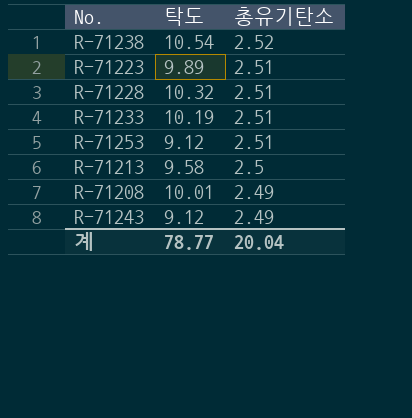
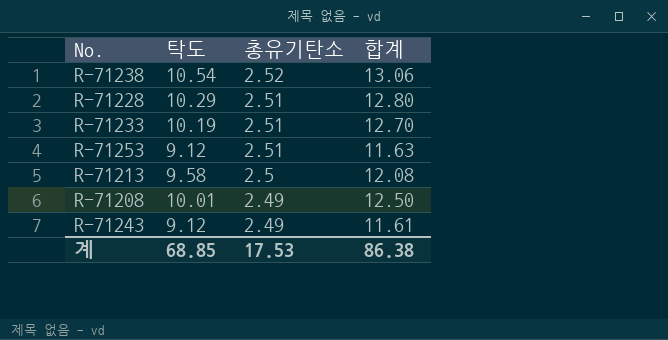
column 합계 | formula: none -> [탁도] + [총유기탄소]
row R-71223: 9.89 | 2.51 -> none
R-71228 | 탁도: 10.32 -> 10.29
계 | 탁도: 78.77 -> 68.85
계 | 총유기탄소: 20.04 -> 17.53

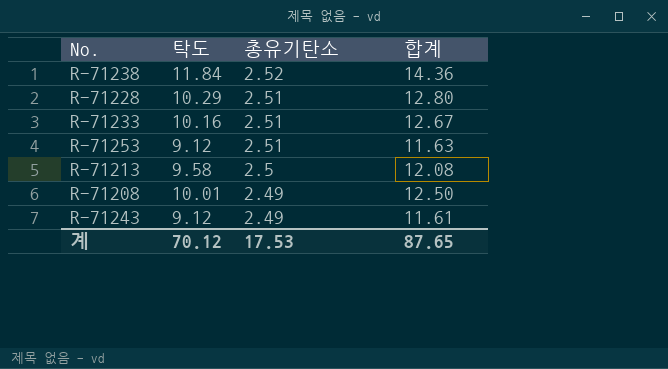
R-71238 | 탁도: 10.54 -> 11.84
R-71238 | 합계: 13.06 -> 14.36
R-71233 | 탁도: 10.19 -> 10.16
R-71233 | 합계: 12.70 -> 12.67
계 | 탁도: 68.85 -> 70.12
계 | 합계: 86.38 -> 87.65

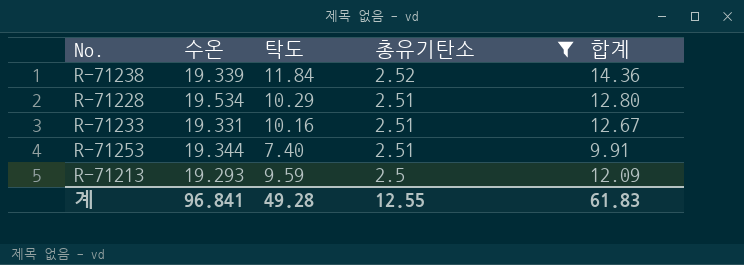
filter: none -> 총유기탄소 != 2.49
column 수온 | position: none -> 2
R-71253 | 탁도: 9.12 -> 7.40
R-71253 | 합계: 11.63 -> 9.91
R-71213 | 탁도: 9.58 -> 9.59
R-71213 | 합계: 12.08 -> 12.09
계 | 탁도: 70.12 -> 49.28
계 | 총유기탄소: 17.53 -> 12.55
계 | 합계: 87.65 -> 61.83

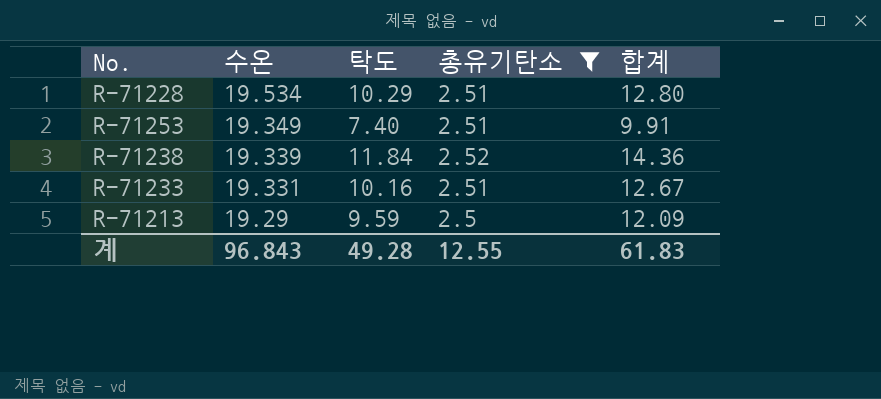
row order: 총유기탄소 descending -> 수온 descending
R-71253 | 수온: 19.344 -> 19.349
R-71213 | 수온: 19.293 -> 19.29
계 | 수온: 96.841 -> 96.843

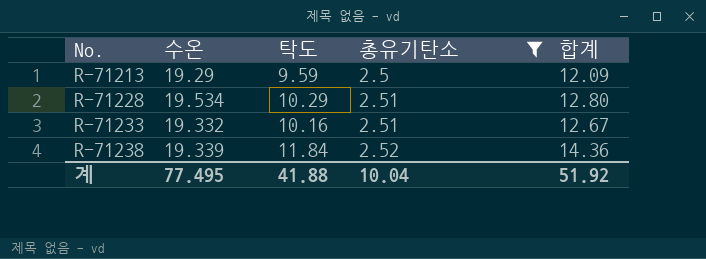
row order: 수온 descending -> No. ascending
row R-71253: 19.349 | 7.40 | 2.51 | 9.91 -> none
R-71233 | 수온: 19.331 -> 19.332
계 | 수온: 96.843 -> 77.495
계 | 탁도: 49.28 -> 41.88
계 | 총유기탄소: 12.55 -> 10.04
계 | 합계: 61.83 -> 51.92

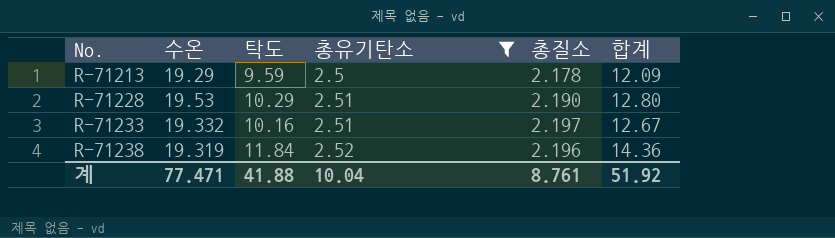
column 총질소 | position: none -> 5
R-71228 | 수온: 19.534 -> 19.53
R-71238 | 수온: 19.339 -> 19.319
계 | 수온: 77.495 -> 77.471

